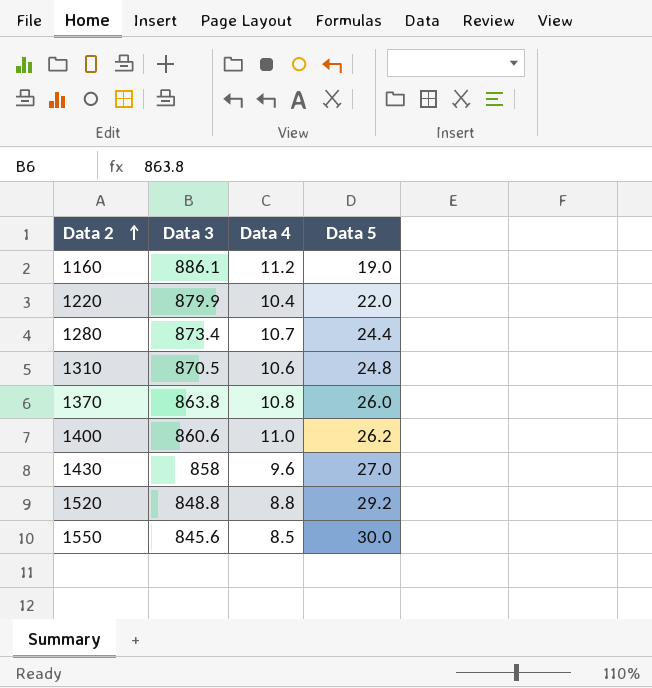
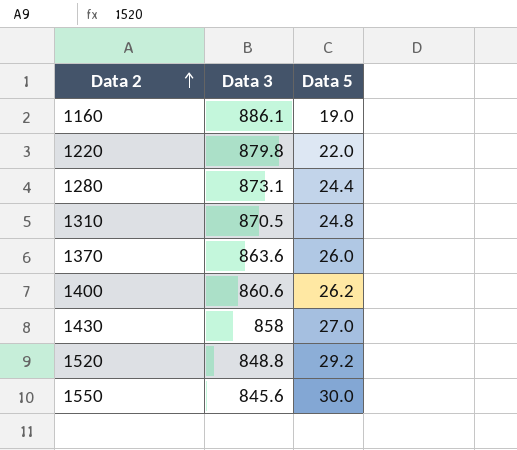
column Data 4 | position: 3 -> none
1220 | Data 3: 879.9 -> 879.8
1280 | Data 3: 873.4 -> 873.1
1370 | Data 3: 863.8 -> 863.6

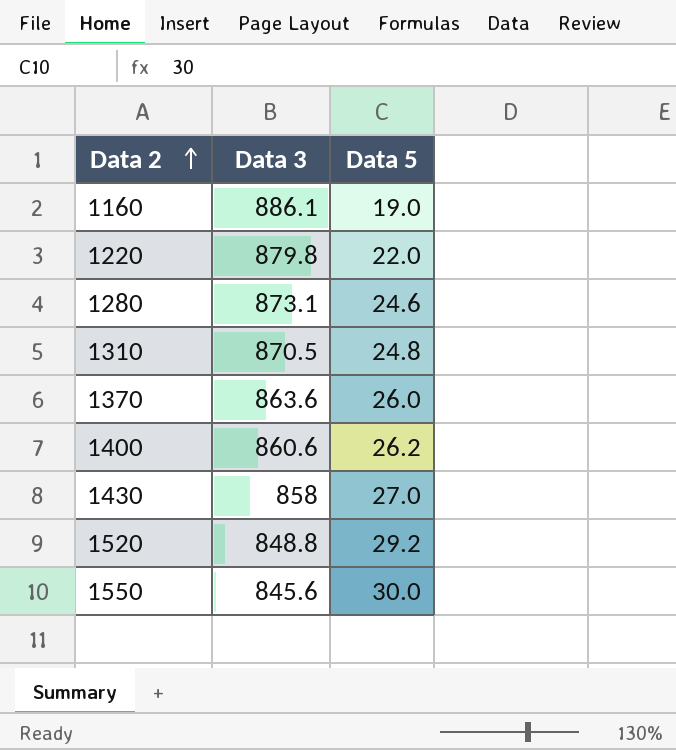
1280 | Data 5: 24.4 -> 24.6

